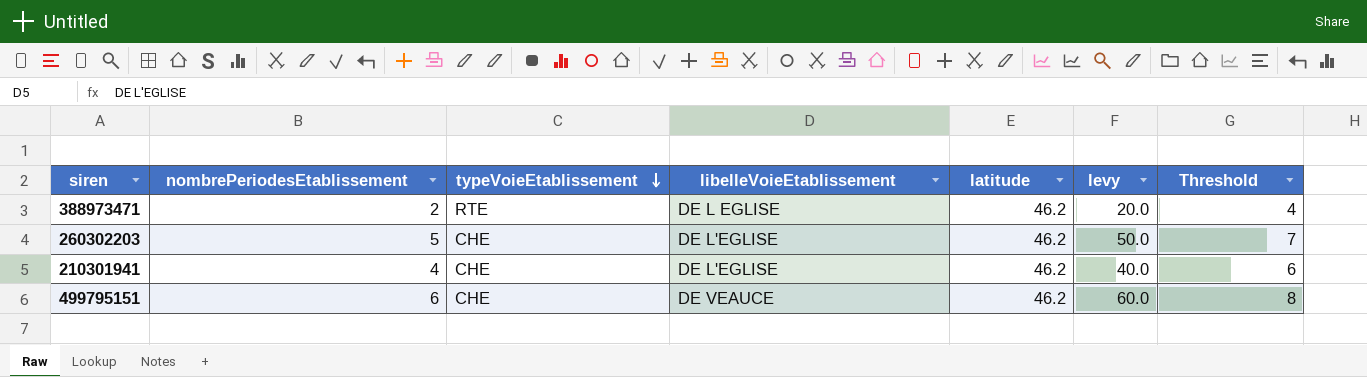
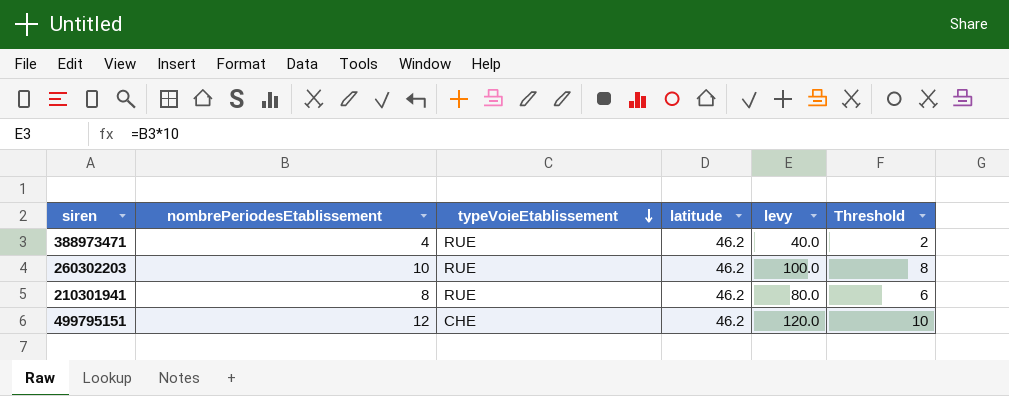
column libelleVoieEtablissement | position: 4 -> none
column Threshold | formula: [nombrePeriodesEtablissement] + 2 -> [nombrePeriodesEtablissement] - 2
388973471 | nombrePeriodesEtablissement: 2 -> 4
388973471 | typeVoieEtablissement: RTE -> RUE
388973471 | levy: 20.0 -> 40.0
260302203 | nombrePeriodesEtablissement: 5 -> 10
260302203 | typeVoieEtablissement: CHE -> RUE
260302203 | levy: 50.0 -> 100.0
210301941 | nombrePeriodesEtablissement: 4 -> 8
210301941 | typeVoieEtablissement: CHE -> RUE
210301941 | levy: 40.0 -> 80.0
499795151 | nombrePeriodesEtablissement: 6 -> 12
499795151 | levy: 60.0 -> 120.0

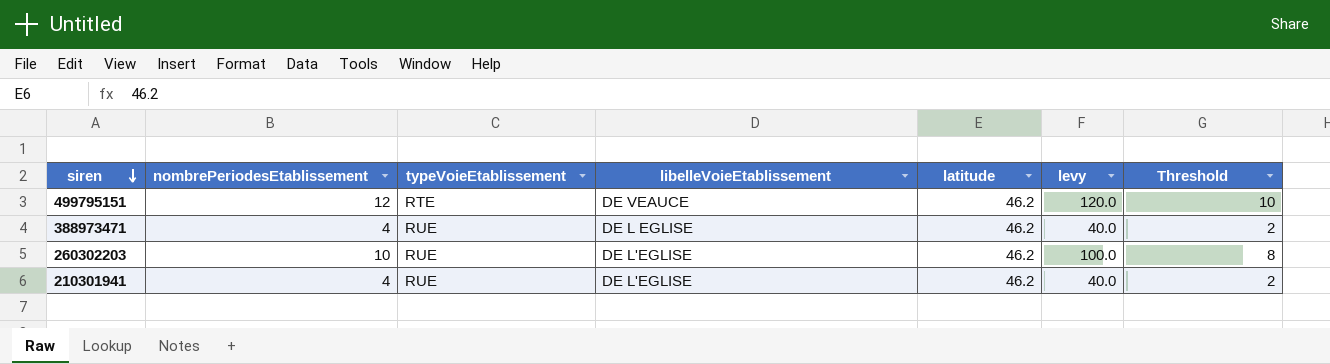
row order: typeVoieEtablissement descending -> siren descending
column libelleVoieEtablissement | position: none -> 4
499795151 | typeVoieEtablissement: CHE -> RTE
210301941 | nombrePeriodesEtablissement: 8 -> 4
210301941 | levy: 80.0 -> 40.0
210301941 | Threshold: 6 -> 2

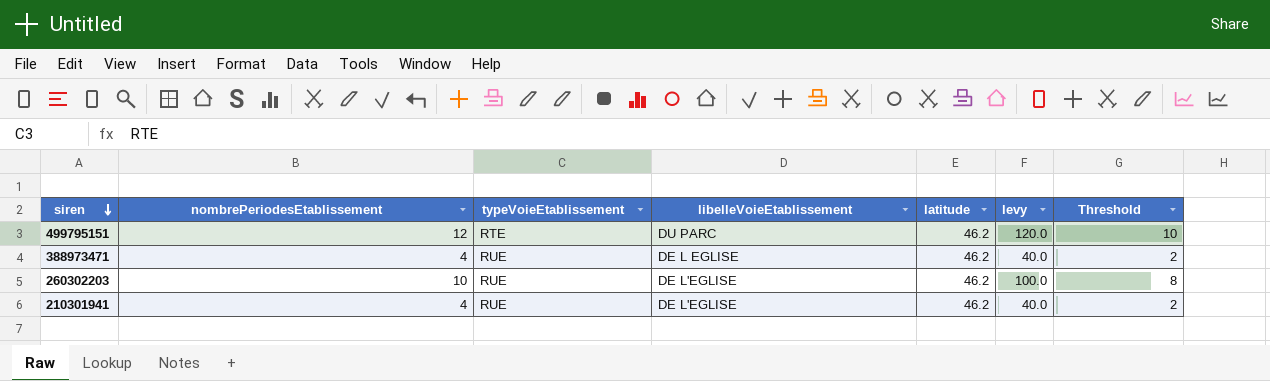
499795151 | libelleVoieEtablissement: DE VEAUCE -> DU PARC

